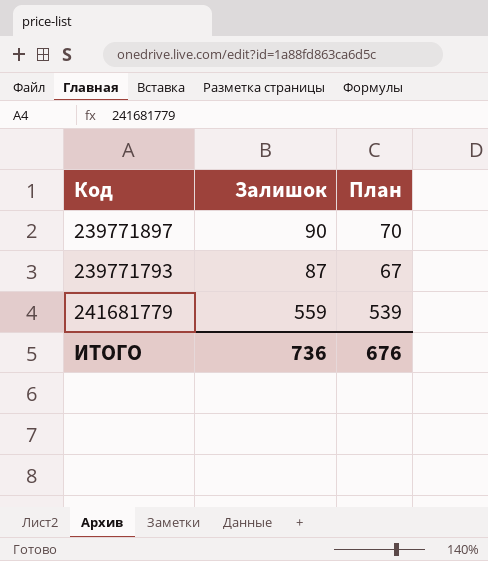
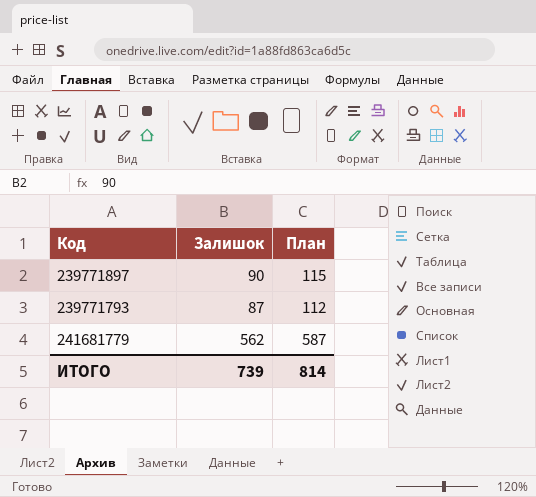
column План | formula: [Залишок] - 20 -> [Залишок] + 25
241681779 | Залишок: 559 -> 562
ИТОГО | Залишок: 736 -> 739
ИТОГО | План: 676 -> 814

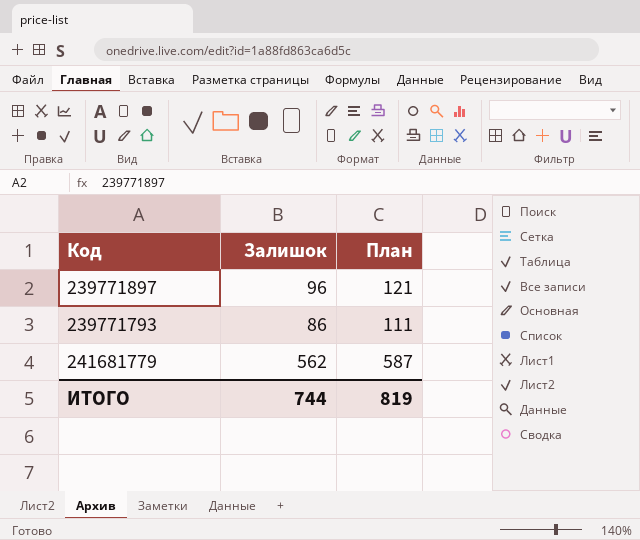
239771897 | Залишок: 90 -> 96
239771897 | План: 115 -> 121
239771793 | Залишок: 87 -> 86
239771793 | План: 112 -> 111
ИТОГО | Залишок: 739 -> 744
ИТОГО | План: 814 -> 819

